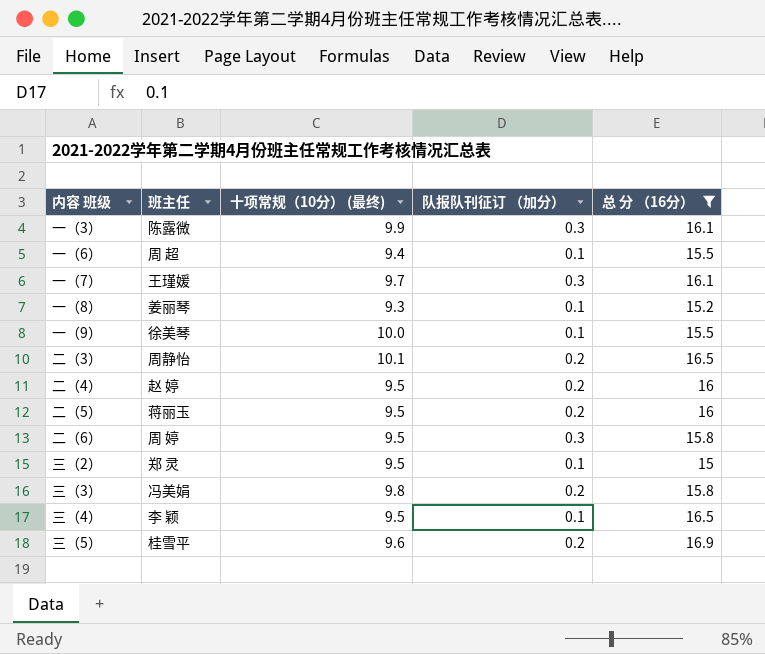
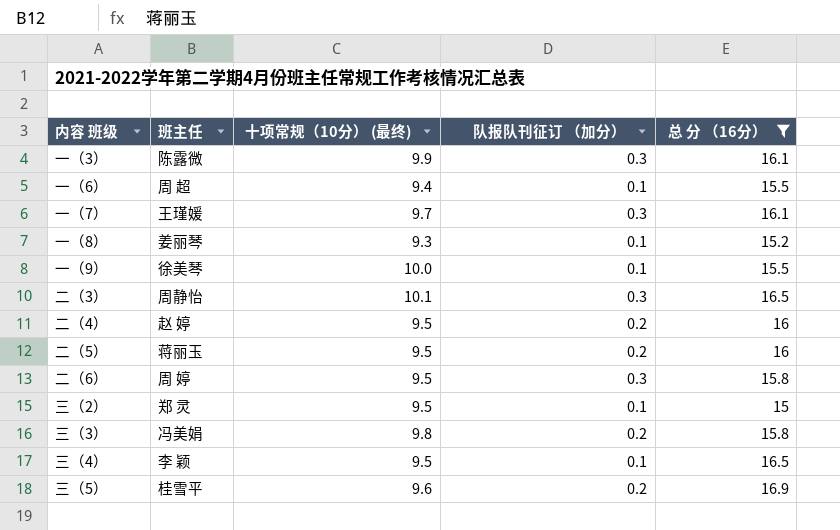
二（3） | 队报队刊征订 （加分）: 0.2 -> 0.3

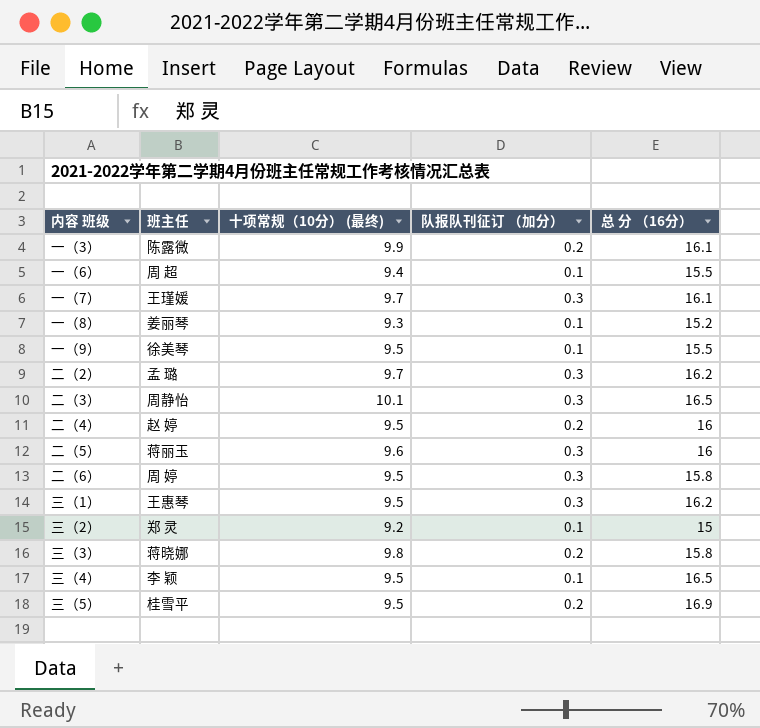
filter: 总 分 （16分） != 16.2 -> none
一（3） | 队报队刊征订 （加分）: 0.3 -> 0.2
一（9） | 十项常规（10分） (最终): 10.0 -> 9.5
二（5） | 十项常规（10分） (最终): 9.5 -> 9.6
二（5） | 队报队刊征订 （加分）: 0.2 -> 0.3
三（2） | 十项常规（10分） (最终): 9.5 -> 9.2
三（3） | 班主任: 冯美娟 -> 蒋晓娜
三（5） | 十项常规（10分） (最终): 9.6 -> 9.5

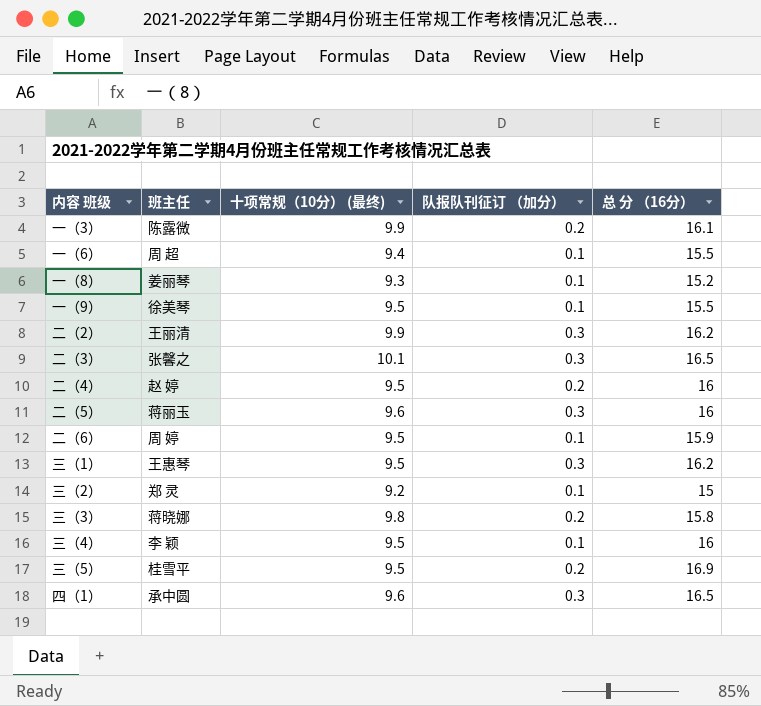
row 一（7）: 王瑾媛 | 9.7 | 0.3 | 16.1 -> none
二（2） | 班主任: 孟 璐 -> 王丽清
二（2） | 十项常规（10分） (最终): 9.7 -> 9.9
二（3） | 班主任: 周静怡 -> 张馨之
二（6） | 队报队刊征订 （加分）: 0.3 -> 0.1
二（6） | 总 分 （16分）: 15.8 -> 15.9
三（4） | 总 分 （16分）: 16.5 -> 16
row 四（1）: none -> 承中圆 | 9.6 | 0.3 | 16.5

